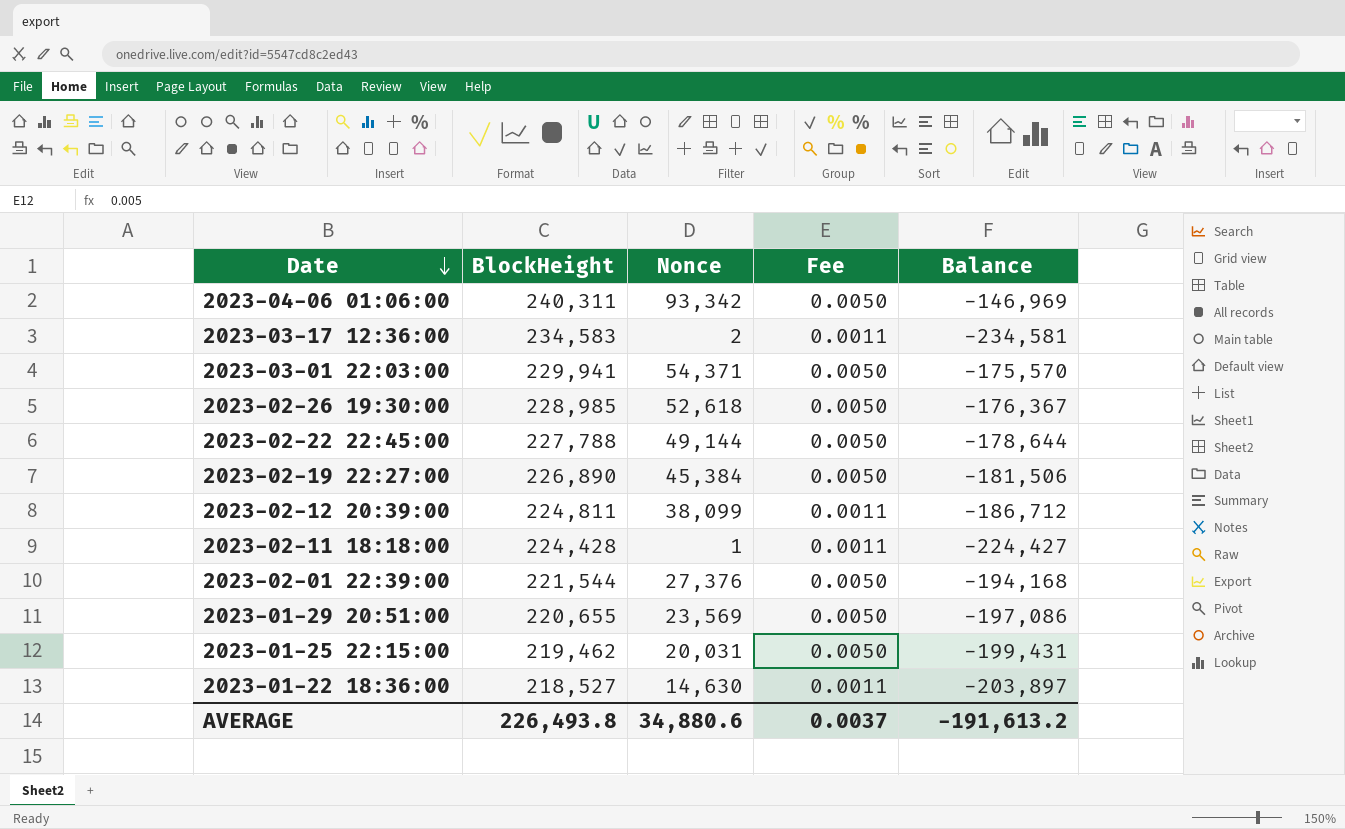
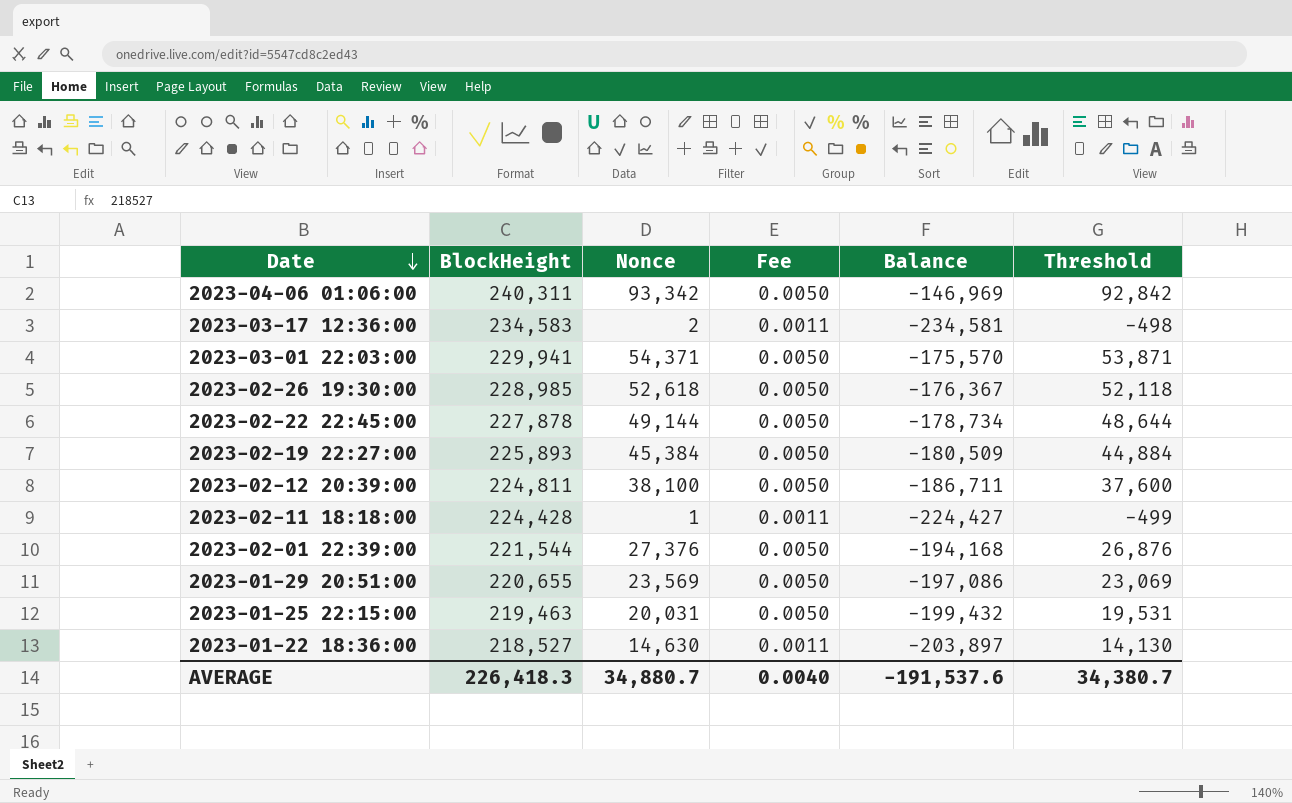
column Threshold | formula: none -> [Nonce] - 500
2023-02-22 22:45:00 | BlockHeight: 227,788 -> 227,878
2023-02-22 22:45:00 | Balance: -178,644 -> -178,734
2023-02-19 22:27:00 | BlockHeight: 226,890 -> 225,893
2023-02-19 22:27:00 | Balance: -181,506 -> -180,509
2023-02-12 20:39:00 | Nonce: 38,099 -> 38,100
2023-02-12 20:39:00 | Fee: 0.0011 -> 0.0050
2023-02-12 20:39:00 | Balance: -186,712 -> -186,711
2023-01-25 22:15:00 | BlockHeight: 219,462 -> 219,463
2023-01-25 22:15:00 | Balance: -199,431 -> -199,432
AVERAGE | BlockHeight: 226,493.8 -> 226,418.3
AVERAGE | Nonce: 34,880.6 -> 34,880.7
AVERAGE | Fee: 0.0037 -> 0.0040
AVERAGE | Balance: -191,613.2 -> -191,537.6

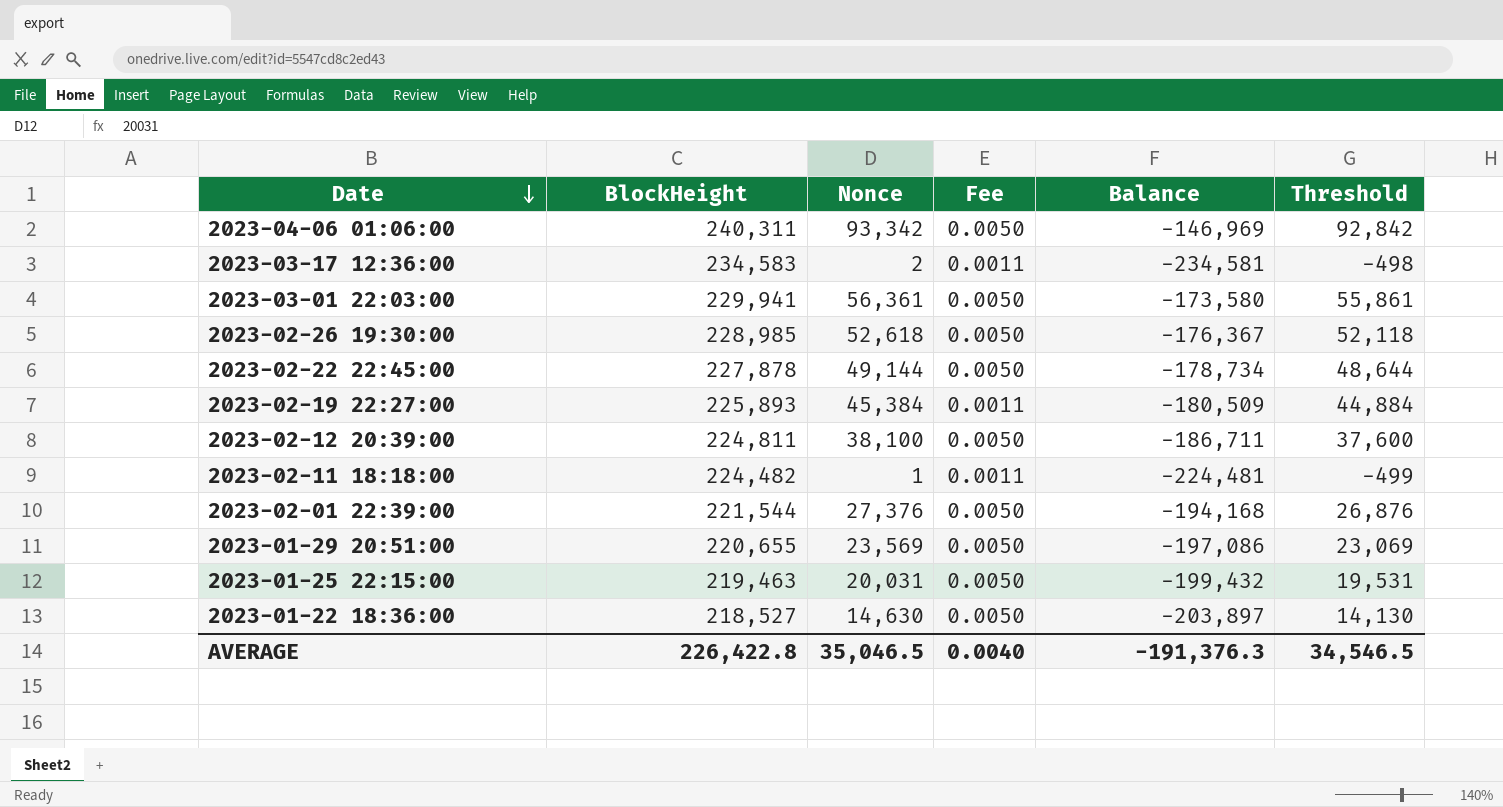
2023-03-01 22:03:00 | Nonce: 54,371 -> 56,361
2023-03-01 22:03:00 | Balance: -175,570 -> -173,580
2023-03-01 22:03:00 | Threshold: 53,871 -> 55,861
2023-02-19 22:27:00 | Fee: 0.0050 -> 0.0011
2023-02-11 18:18:00 | BlockHeight: 224,428 -> 224,482
2023-02-11 18:18:00 | Balance: -224,427 -> -224,481
2023-01-22 18:36:00 | Fee: 0.0011 -> 0.0050
AVERAGE | BlockHeight: 226,418.3 -> 226,422.8
AVERAGE | Nonce: 34,880.7 -> 35,046.5
AVERAGE | Balance: -191,537.6 -> -191,376.3
AVERAGE | Threshold: 34,380.7 -> 34,546.5

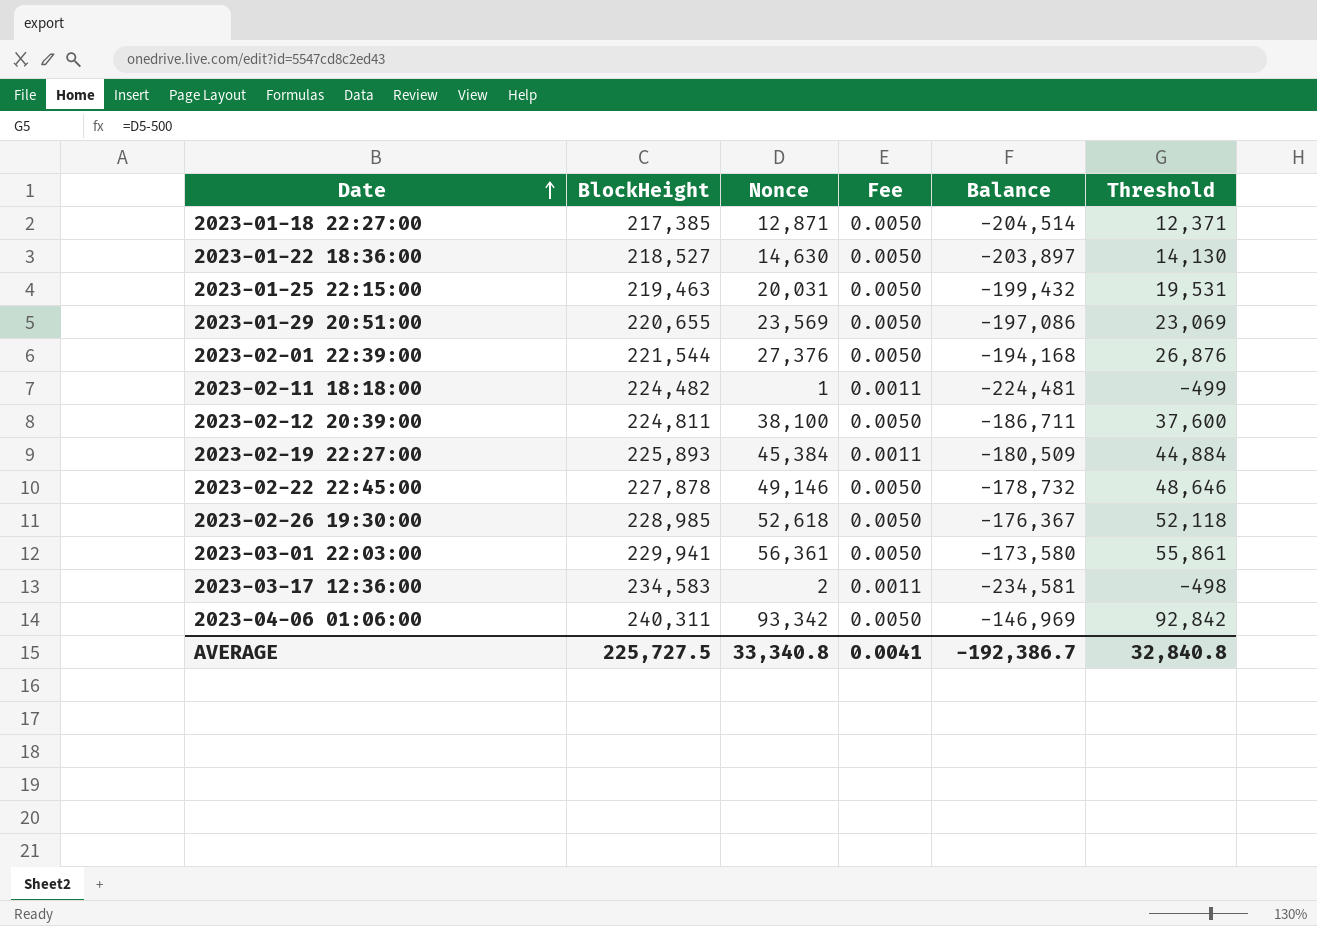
row order: Date descending -> Date ascending
row 2023-01-18 22:27:00: none -> 217,385 | 12,871 | 0.0050 | -204,514 | 12,371
2023-02-22 22:45:00 | Nonce: 49,144 -> 49,146
2023-02-22 22:45:00 | Balance: -178,734 -> -178,732
2023-02-22 22:45:00 | Threshold: 48,644 -> 48,646
AVERAGE | BlockHeight: 226,422.8 -> 225,727.5
AVERAGE | Nonce: 35,046.5 -> 33,340.8
AVERAGE | Fee: 0.0040 -> 0.0041
AVERAGE | Balance: -191,376.3 -> -192,386.7
AVERAGE | Threshold: 34,546.5 -> 32,840.8

